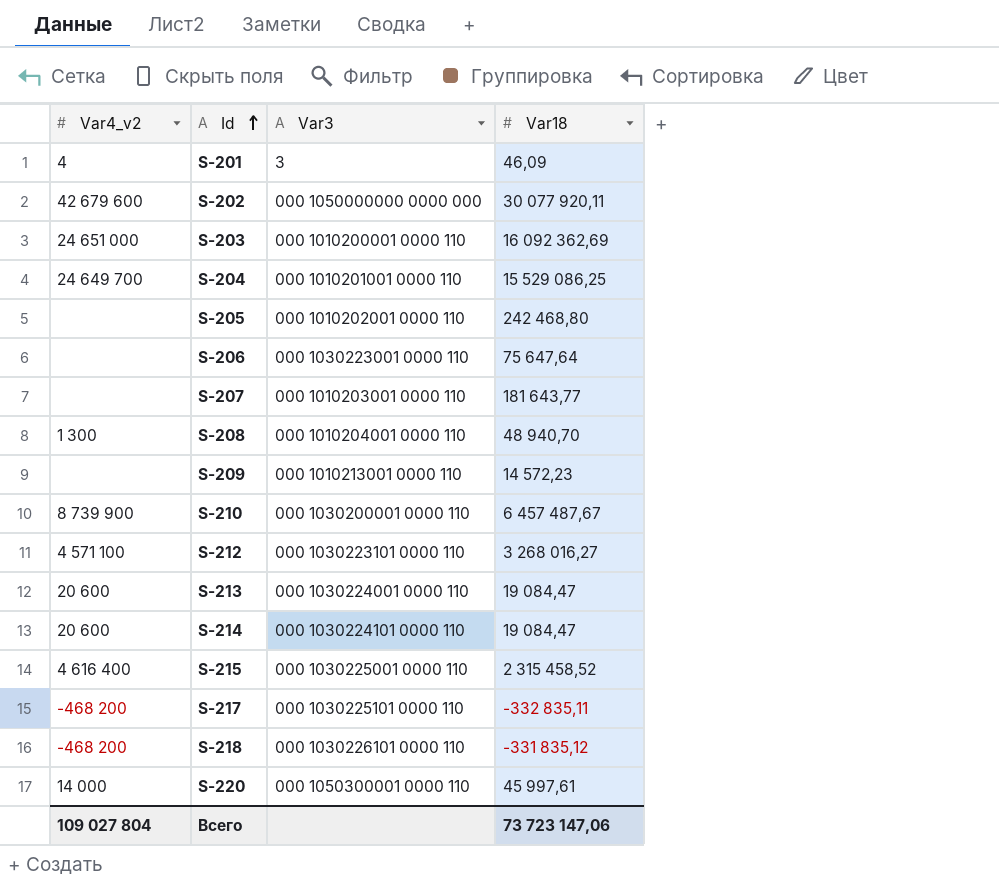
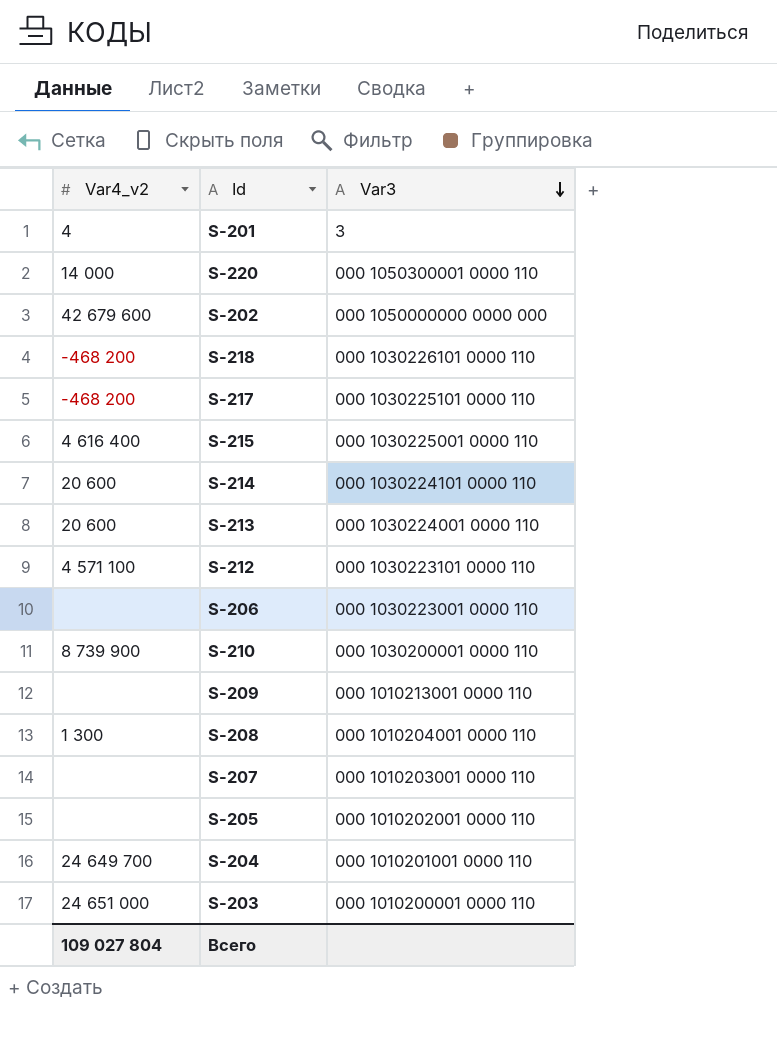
row order: Id ascending -> Var3 descending
column Var18 | position: 4 -> none

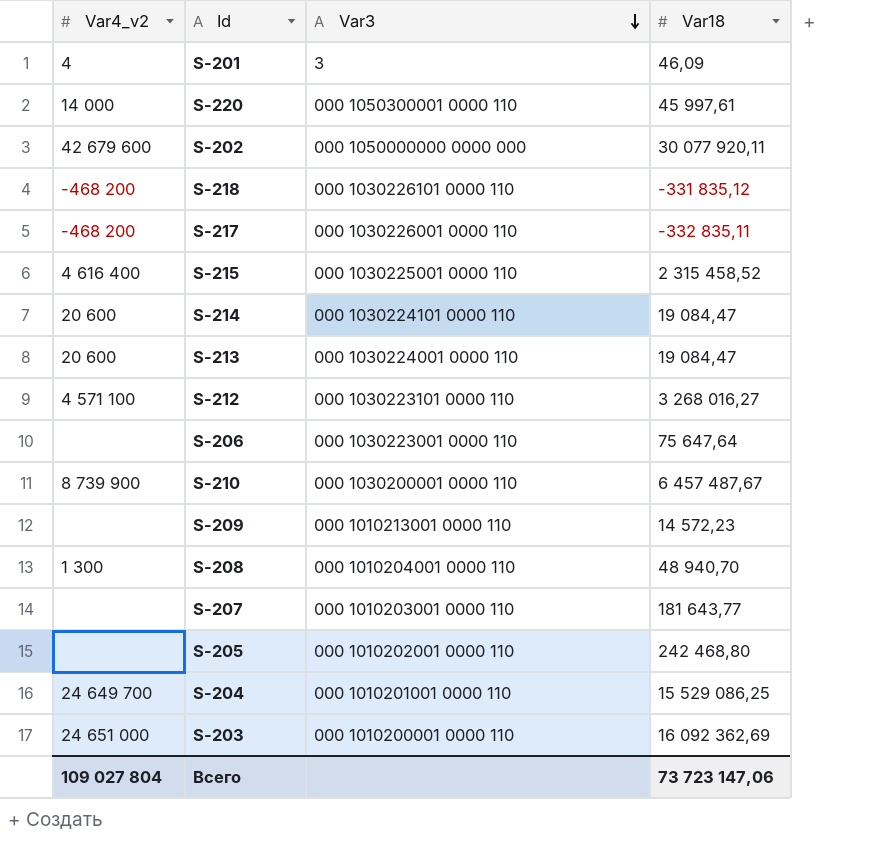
column Var18 | position: none -> 4
S-217 | Var3: 000 1030225101 0000 110 -> 000 1030226001 0000 110

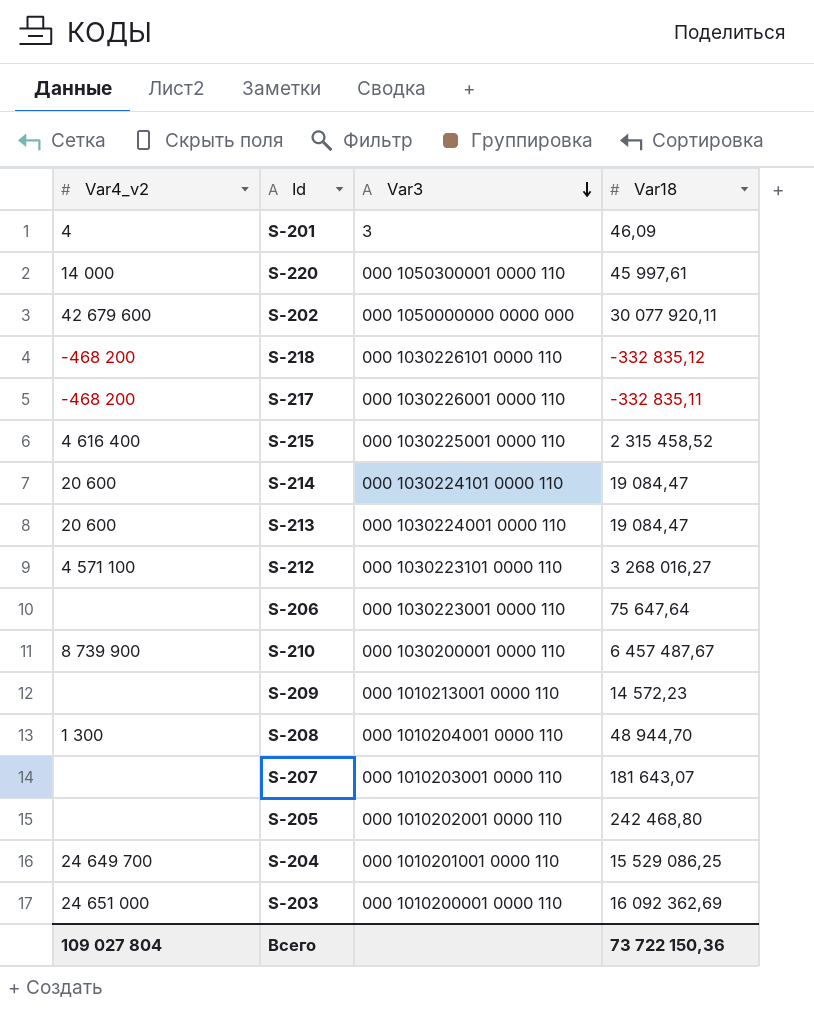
S-218 | Var18: -331 835,12 -> -332 835,12
S-208 | Var18: 48 940,70 -> 48 944,70
S-207 | Var18: 181 643,77 -> 181 643,07
Всего | Var18: 73 723 147,06 -> 73 722 150,36

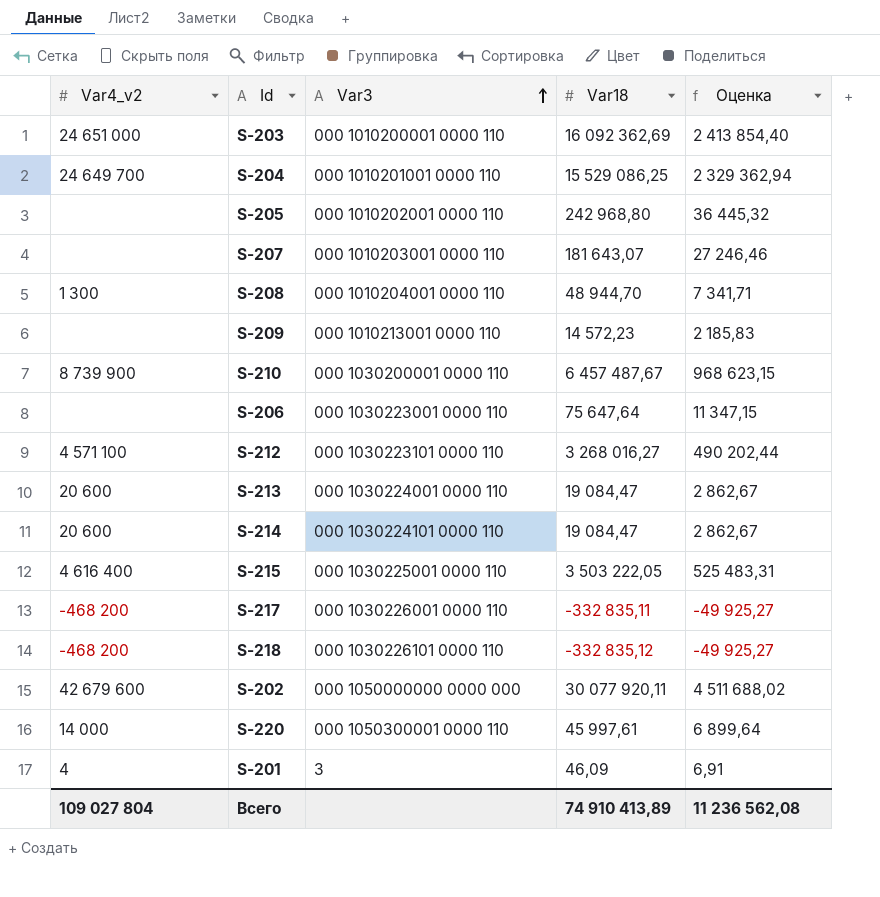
row order: Var3 descending -> Var3 ascending
column Оценка | formula: none -> [Var18] * 0,15
S-205 | Var18: 242 468,80 -> 242 968,80
S-215 | Var18: 2 315 458,52 -> 3 503 222,05
Всего | Var18: 73 722 150,36 -> 74 910 413,89

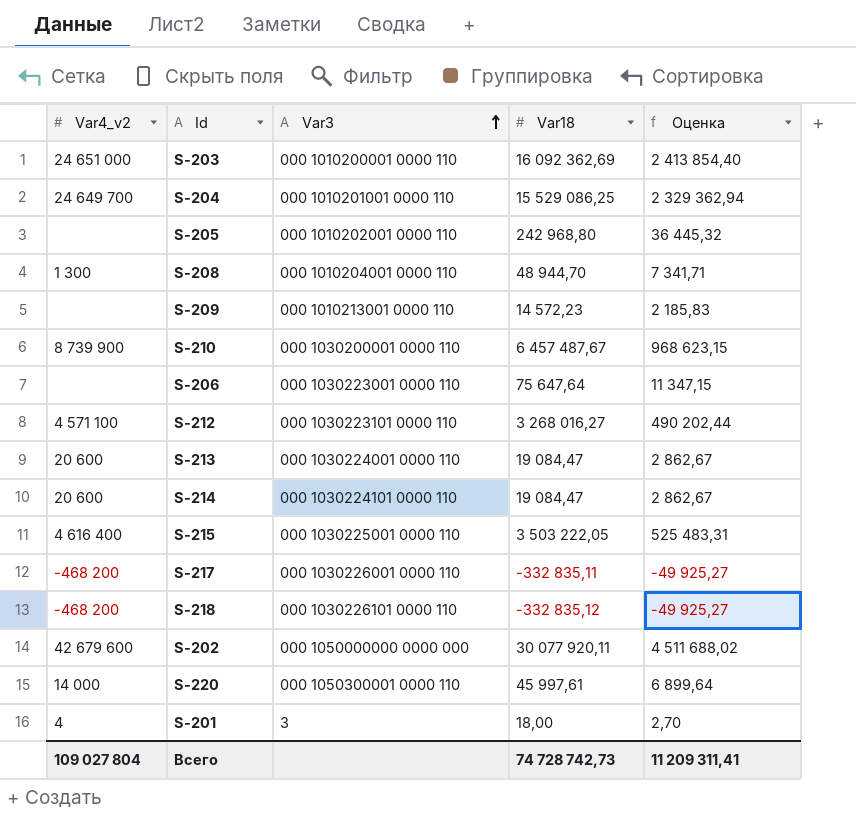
row S-207: none | 000 1010203001 0000 110 | 181 643,07 | 27 246,46 -> none
S-201 | Var18: 46,09 -> 18,00
S-201 | Оценка: 6,91 -> 2,70
Всего | Var18: 74 910 413,89 -> 74 728 742,73
Всего | Оценка: 11 236 562,08 -> 11 209 311,41

